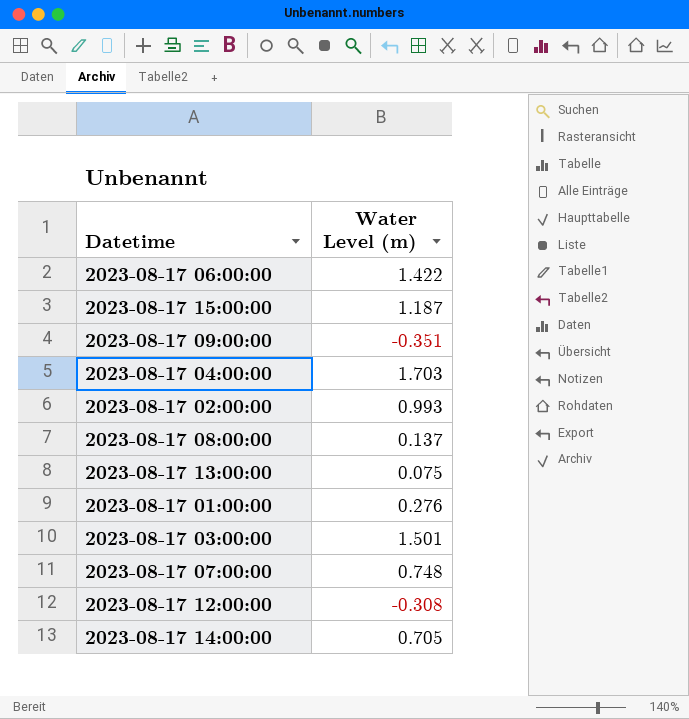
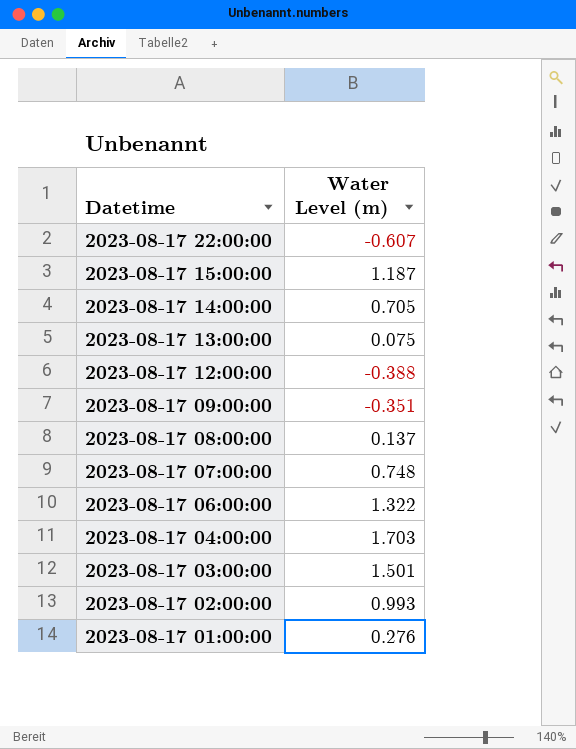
row order: none -> Datetime descending
row 2023-08-17 22:00:00: none -> -0.607
2023-08-17 12:00:00 | Water Level (m): -0.308 -> -0.388
2023-08-17 06:00:00 | Water Level (m): 1.422 -> 1.322

